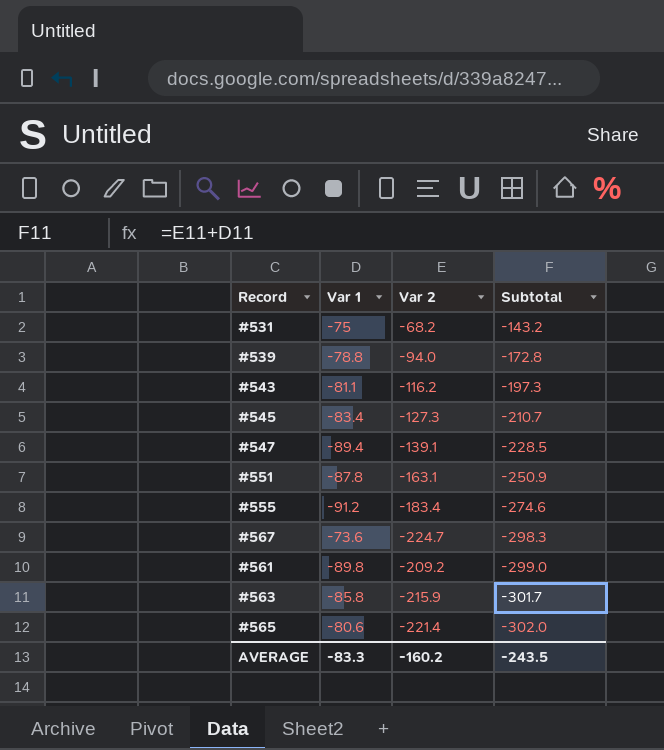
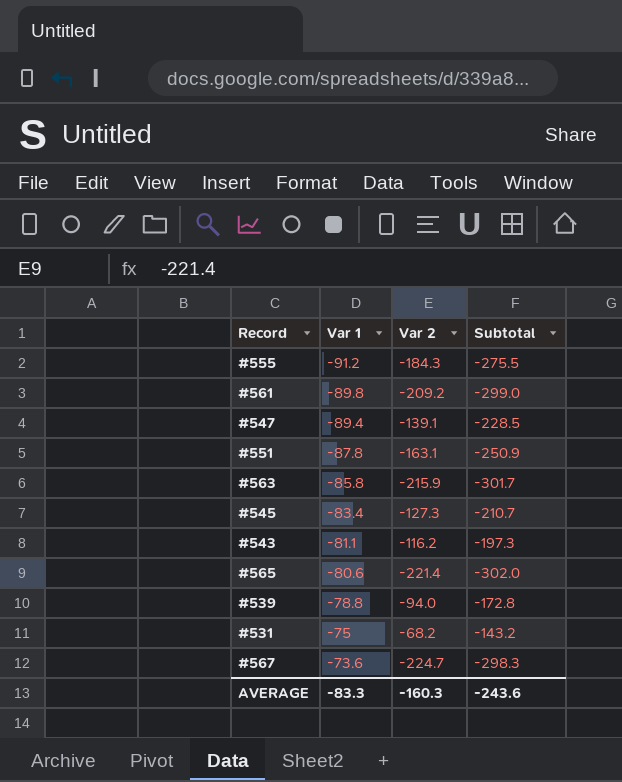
row order: Subtotal descending -> Var 1 ascending
#555 | Var 2: -183.4 -> -184.3
#555 | Subtotal: -274.6 -> -275.5
AVERAGE | Var 2: -160.2 -> -160.3
AVERAGE | Subtotal: -243.5 -> -243.6

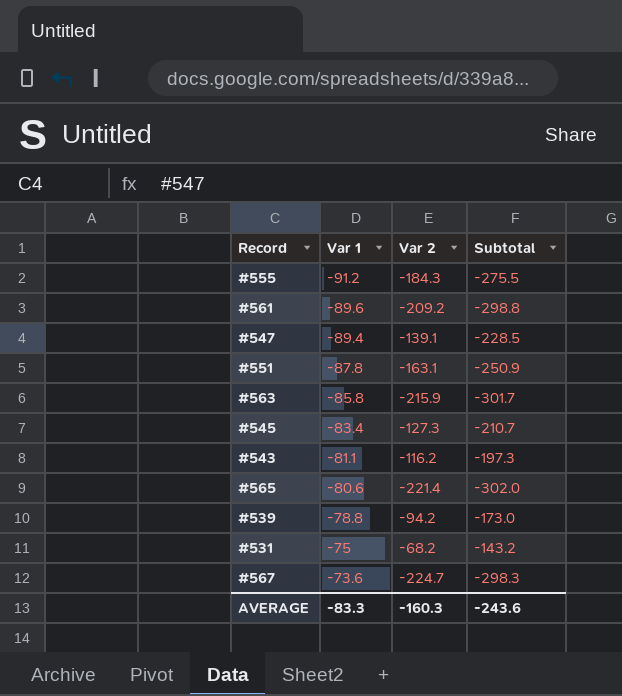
#561 | Var 1: -89.8 -> -89.6
#561 | Subtotal: -299.0 -> -298.8
#539 | Var 2: -94.0 -> -94.2
#539 | Subtotal: -172.8 -> -173.0

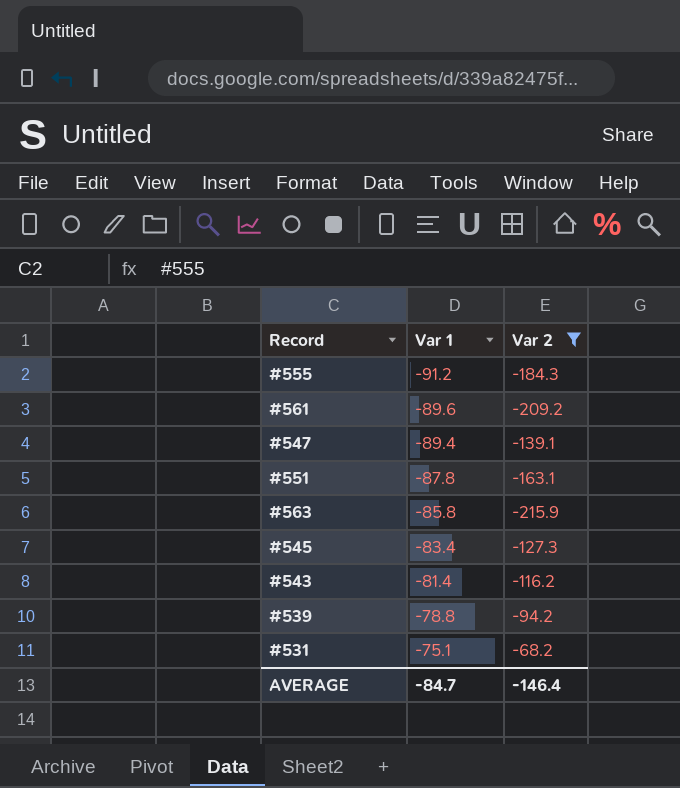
filter: none -> Var 2 >= -215.9
column Subtotal | formula: [Var 1] + [Var 2] -> none
#543 | Var 1: -81.1 -> -81.4
#531 | Var 1: -75 -> -75.1
AVERAGE | Var 1: -83.3 -> -84.7
AVERAGE | Var 2: -160.3 -> -146.4

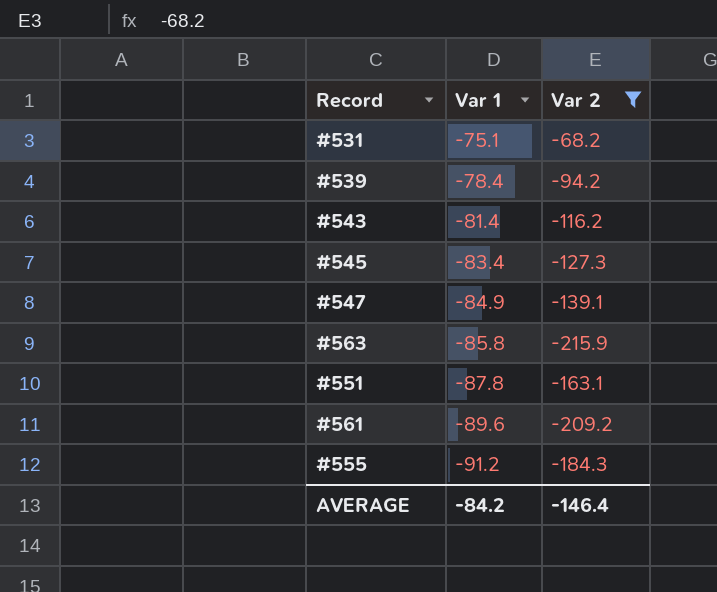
row order: Var 1 ascending -> Var 1 descending
#539 | Var 1: -78.8 -> -78.4
#547 | Var 1: -89.4 -> -84.9
AVERAGE | Var 1: -84.7 -> -84.2

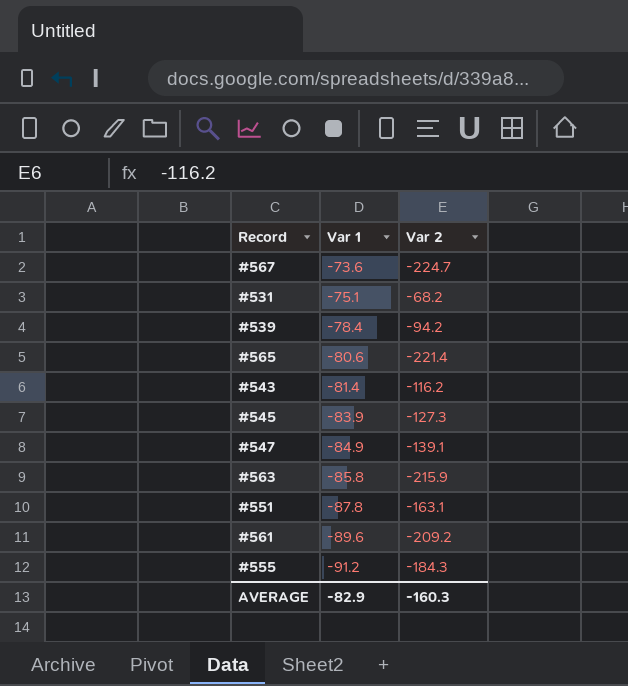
filter: Var 2 >= -215.9 -> none
#545 | Var 1: -83.4 -> -83.9
AVERAGE | Var 1: -84.2 -> -82.9
AVERAGE | Var 2: -146.4 -> -160.3

